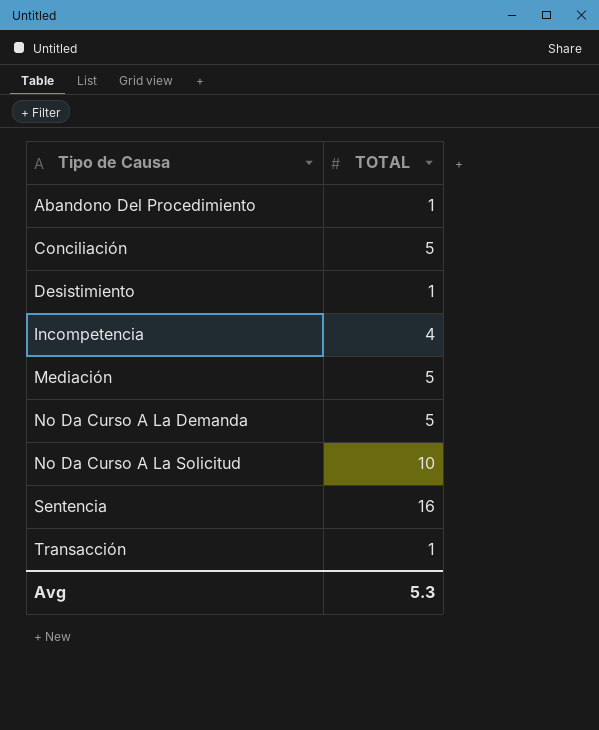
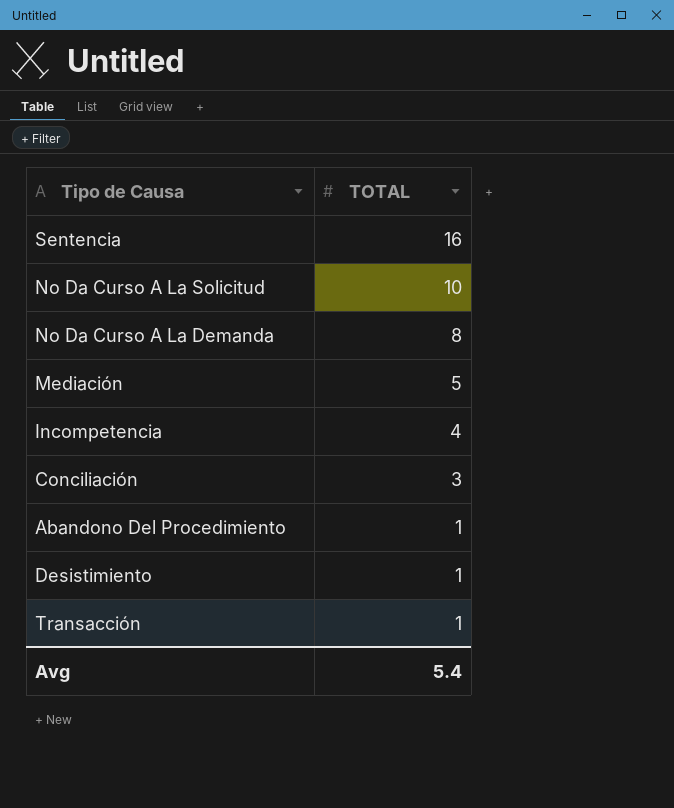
row order: Tipo de Causa ascending -> TOTAL descending
No Da Curso A La Demanda | TOTAL: 5 -> 8
Conciliación | TOTAL: 5 -> 3
Avg | TOTAL: 5.3 -> 5.4

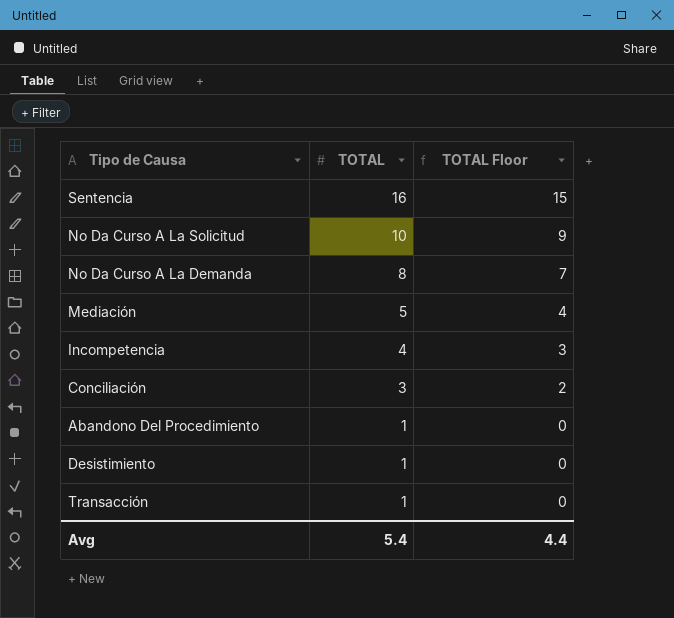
column TOTAL Floor | formula: none -> [TOTAL] - 1

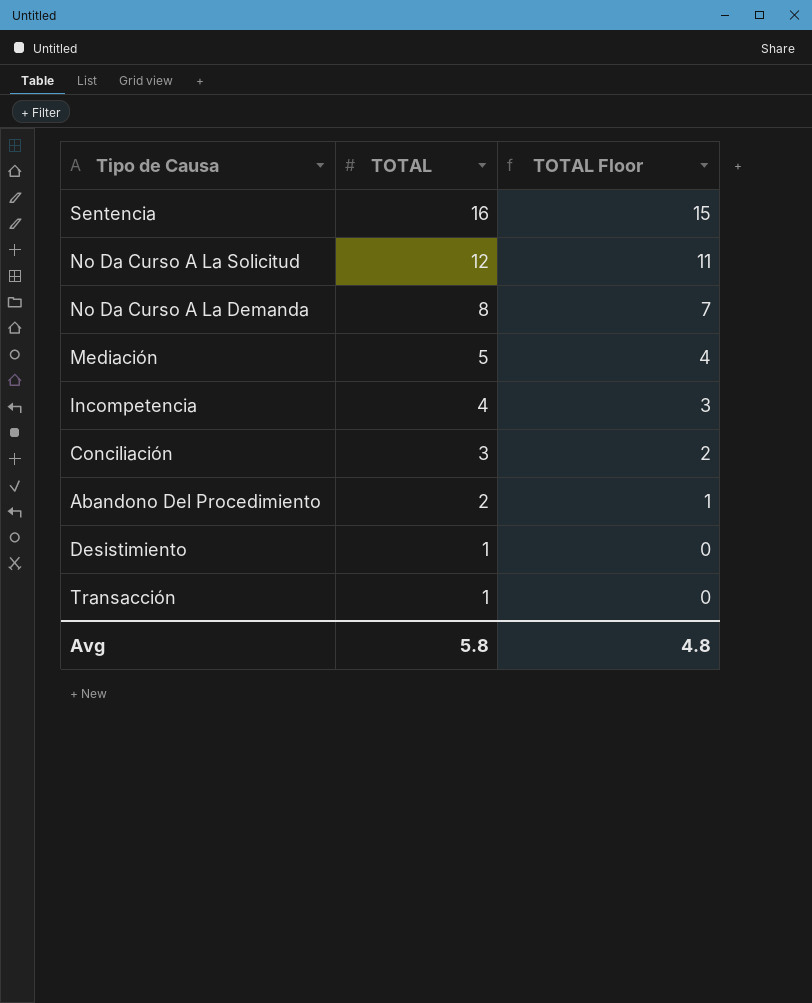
No Da Curso A La Solicitud | TOTAL: 10 -> 12
No Da Curso A La Solicitud | TOTAL Floor: 9 -> 11
Abandono Del Procedimiento | TOTAL: 1 -> 2
Abandono Del Procedimiento | TOTAL Floor: 0 -> 1
Avg | TOTAL: 5.4 -> 5.8
Avg | TOTAL Floor: 4.4 -> 4.8

